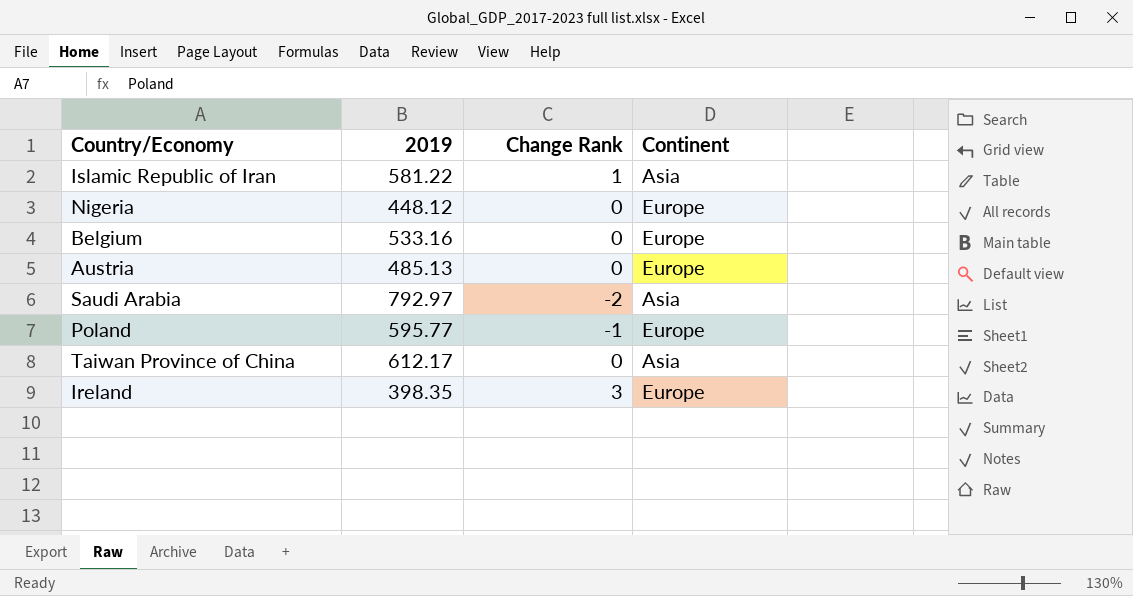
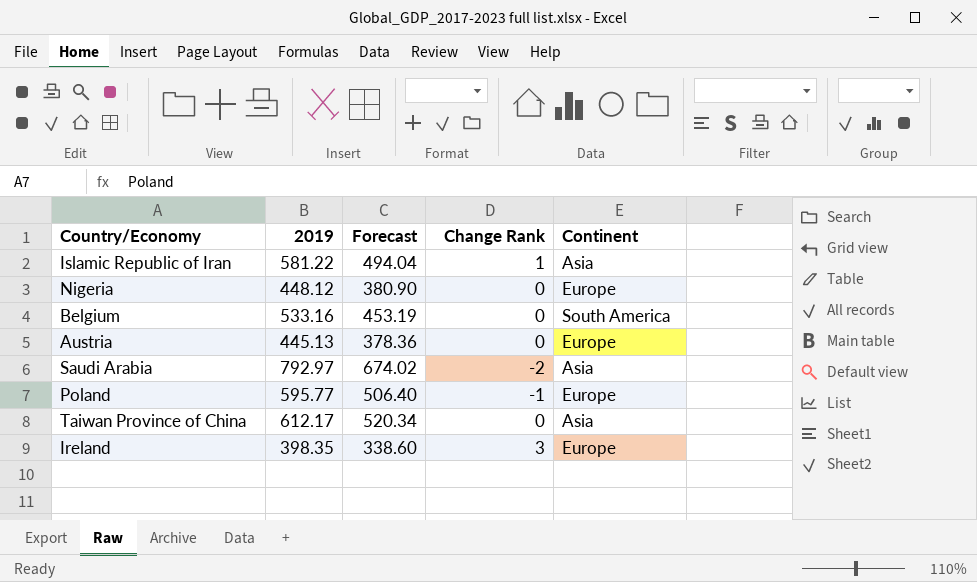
column Forecast | formula: none -> [2019] * 0.85
Belgium | Continent: Europe -> South America
Austria | 2019: 485.13 -> 445.13

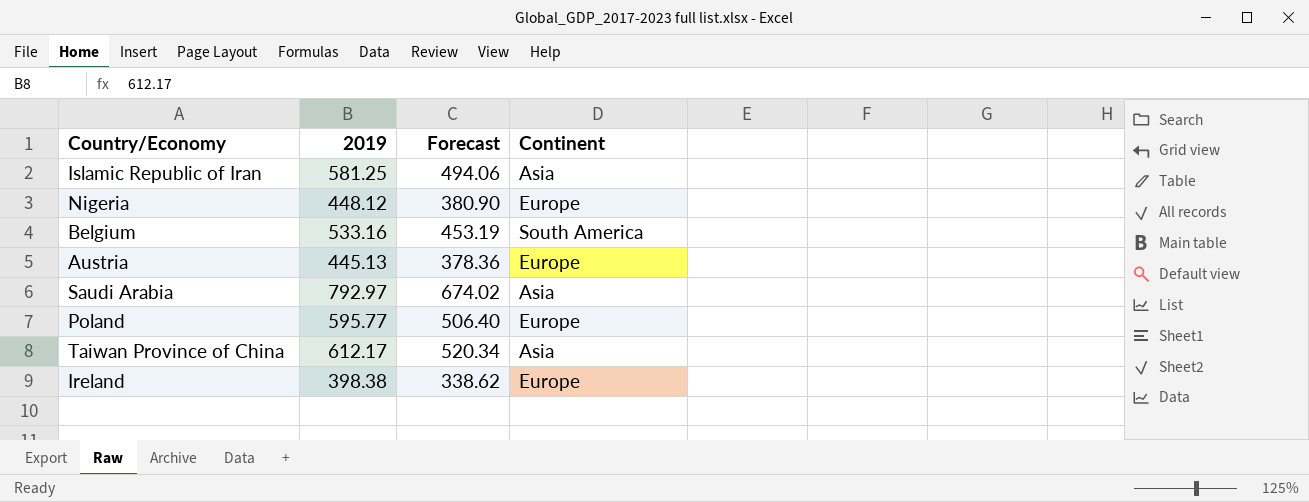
column Change Rank | position: 4 -> none
Islamic Republic of Iran | 2019: 581.22 -> 581.25
Islamic Republic of Iran | Forecast: 494.04 -> 494.06
Ireland | 2019: 398.35 -> 398.38
Ireland | Forecast: 338.60 -> 338.62

